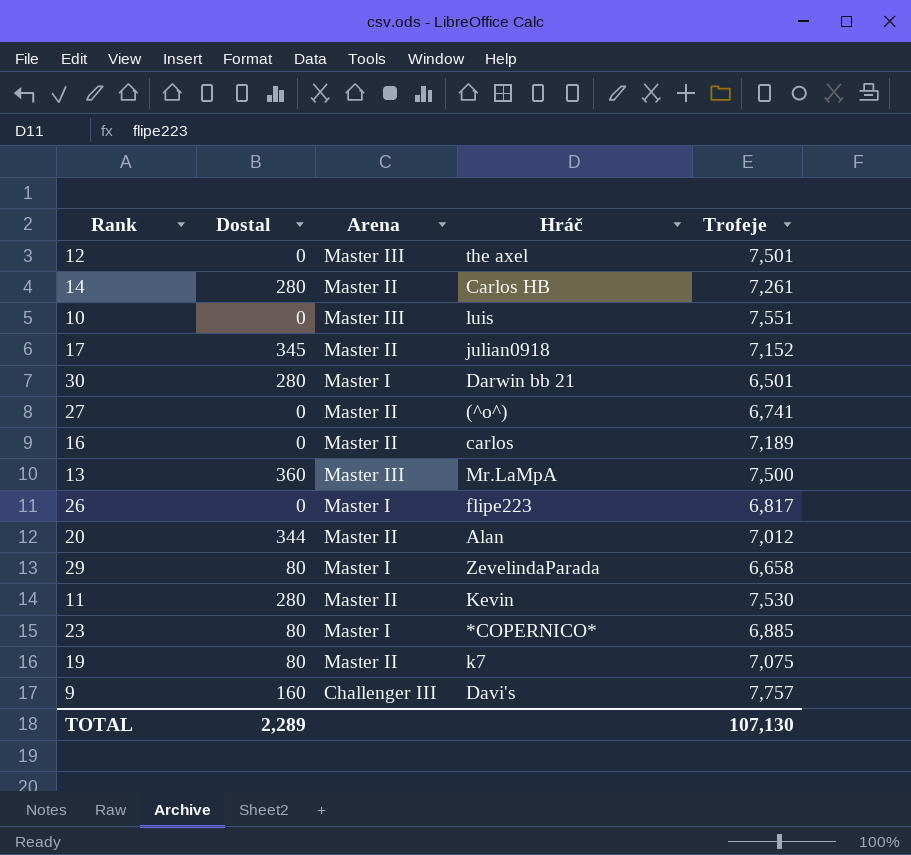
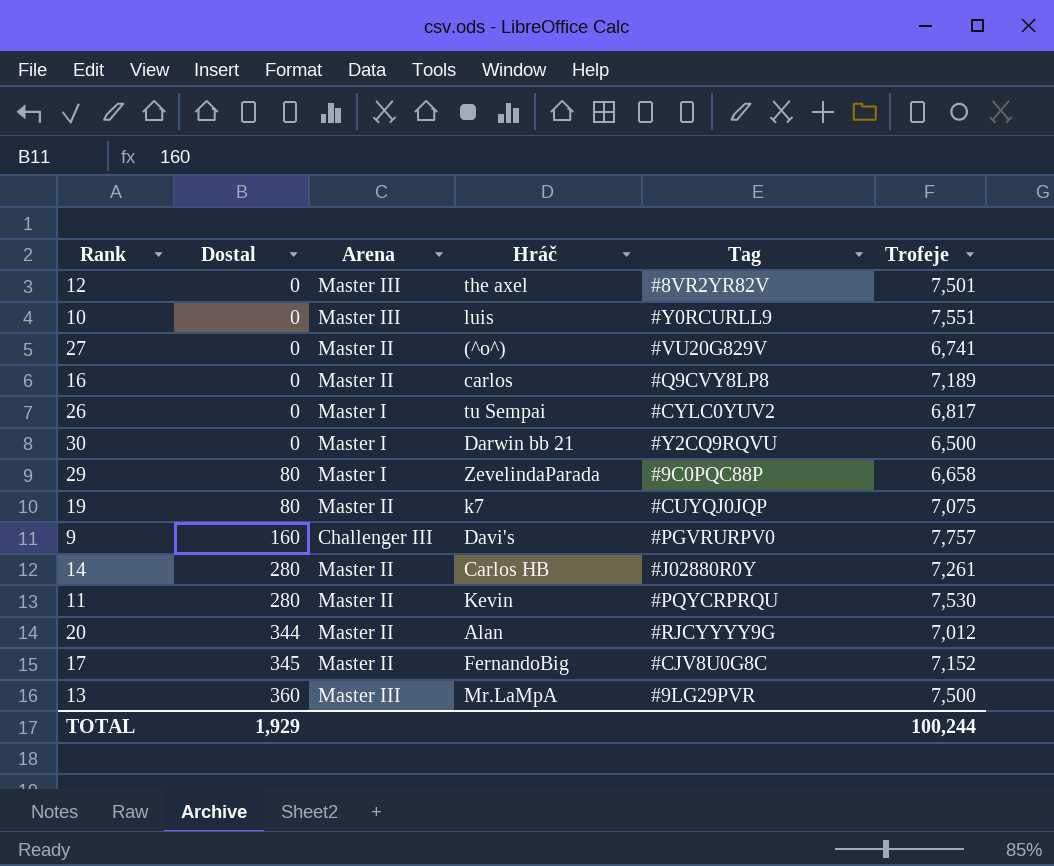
row order: none -> Dostal ascending
column Tag | position: none -> 5
row 23: 80 | Master I | *COPERNICO* | 6,885 -> none
26 | Hráč: flipe223 -> tu Sempai
30 | Dostal: 280 -> 0
30 | Trofeje: 6,501 -> 6,500
17 | Hráč: julian0918 -> FernandoBig
TOTAL | Dostal: 2,289 -> 1,929
TOTAL | Trofeje: 107,130 -> 100,244

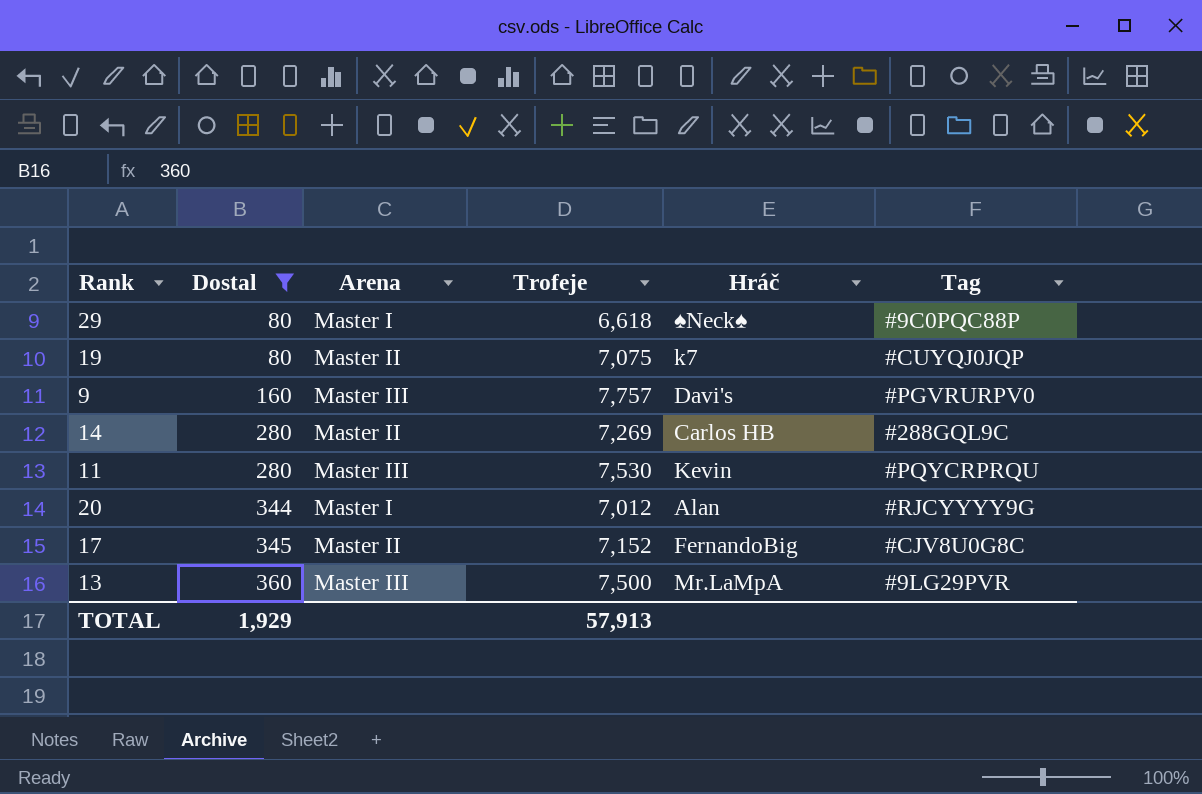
filter: none -> Dostal != 0
column Trofeje | position: 6 -> 4
29 | Trofeje: 6,658 -> 6,618
29 | Hráč: ZevelindaParada -> ♠Neck♠
9 | Arena: Challenger III -> Master III
14 | Trofeje: 7,261 -> 7,269
14 | Tag: #J02880R0Y -> #288GQL9C
11 | Arena: Master II -> Master III
20 | Arena: Master II -> Master I
TOTAL | Trofeje: 100,244 -> 57,913

